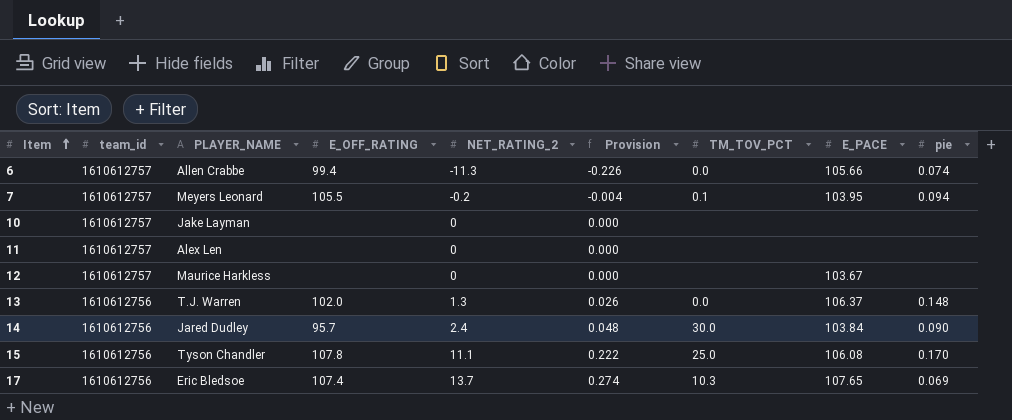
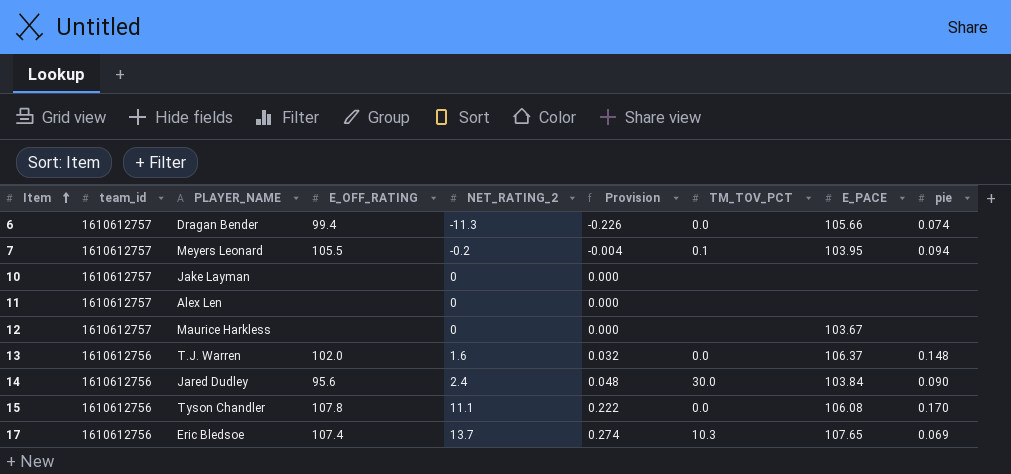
6 | PLAYER_NAME: Allen Crabbe -> Dragan Bender
13 | NET_RATING_2: 1.3 -> 1.6
13 | Provision: 0.026 -> 0.032
14 | E_OFF_RATING: 95.7 -> 95.6
15 | TM_TOV_PCT: 25.0 -> 0.0

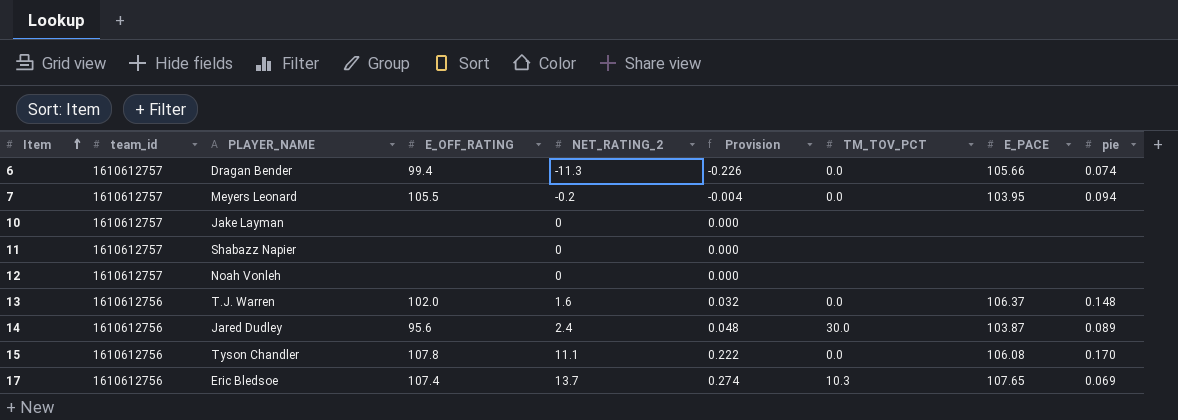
7 | TM_TOV_PCT: 0.1 -> 0.0
11 | PLAYER_NAME: Alex Len -> Shabazz Napier
12 | PLAYER_NAME: Maurice Harkless -> Noah Vonleh
12 | E_PACE: 103.67 -> none
14 | E_PACE: 103.84 -> 103.87
14 | pie: 0.090 -> 0.089

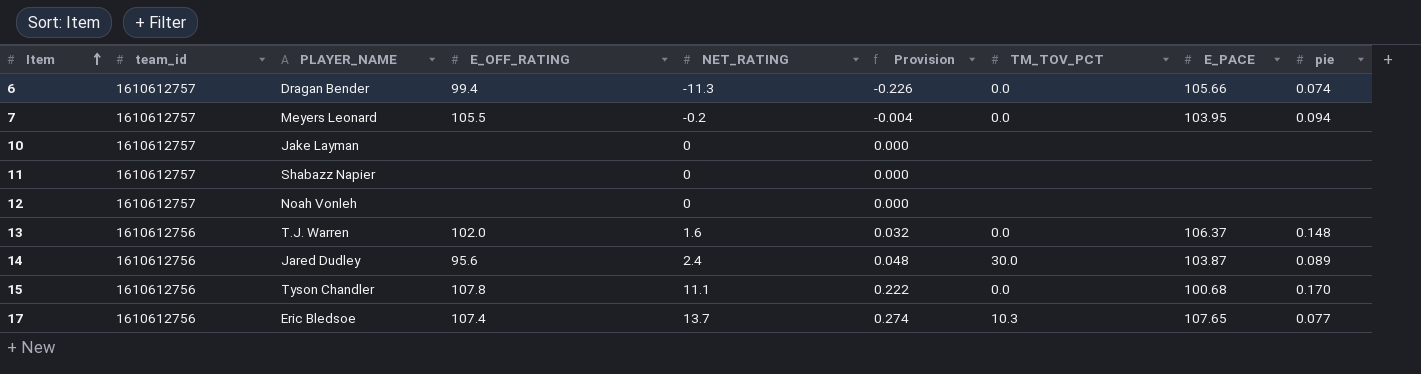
column name: NET_RATING_2 -> NET_RATING
15 | E_PACE: 106.08 -> 100.68
17 | pie: 0.069 -> 0.077

